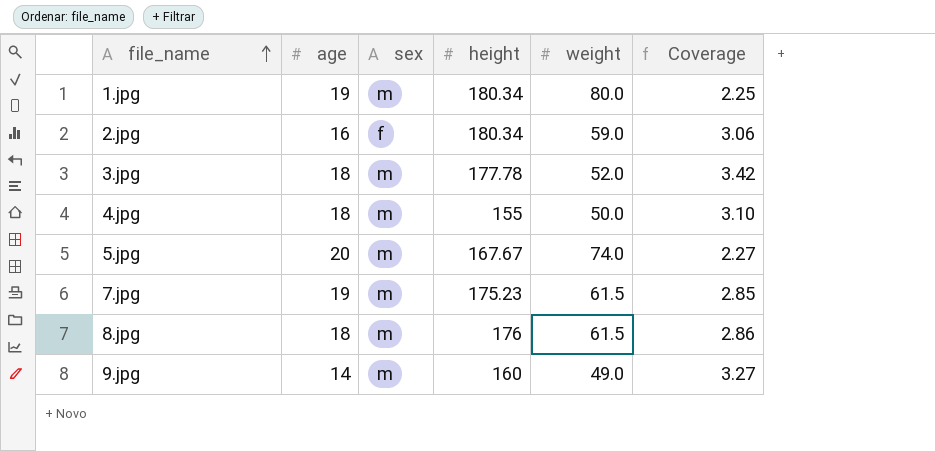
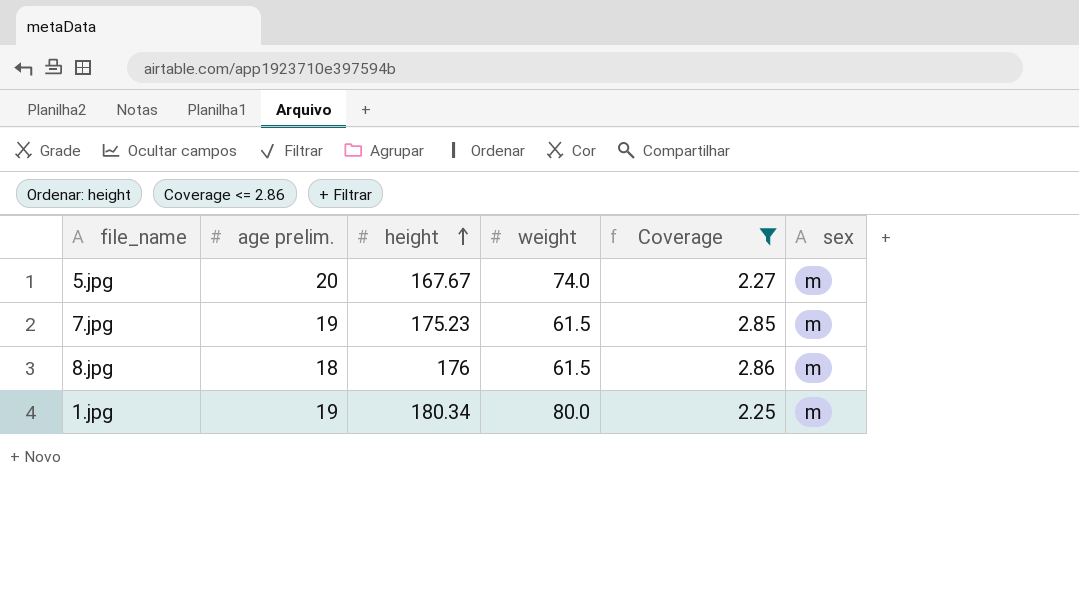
filter: none -> Coverage <= 2.86
row order: file_name ascending -> height ascending
column name: age -> age prelim.
column sex | position: 3 -> 6

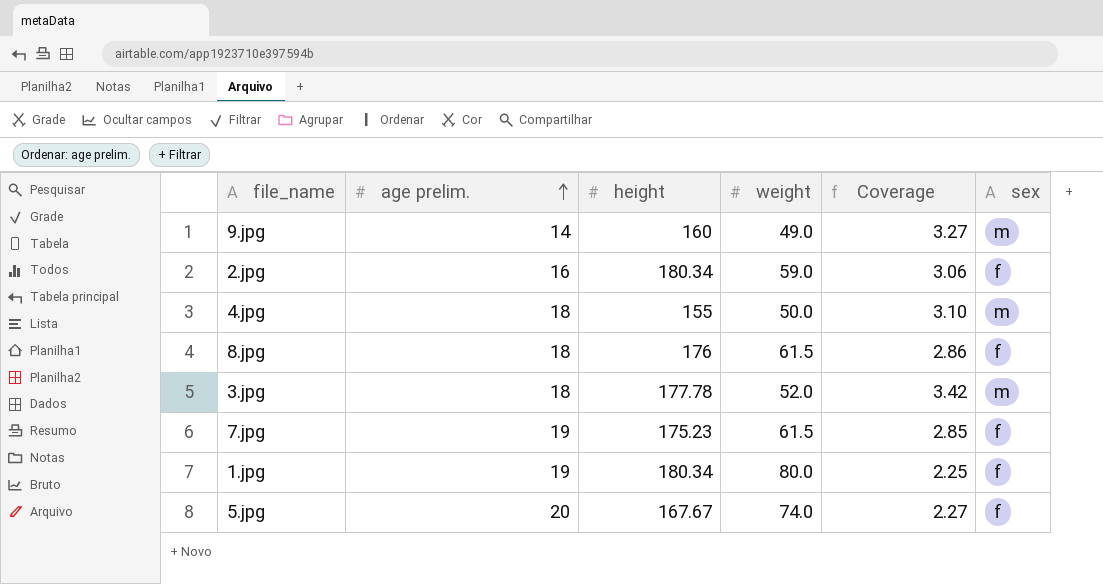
filter: Coverage <= 2.86 -> none
row order: height ascending -> age prelim. ascending
8.jpg | sex: m -> f
7.jpg | sex: m -> f
1.jpg | sex: m -> f
5.jpg | sex: m -> f

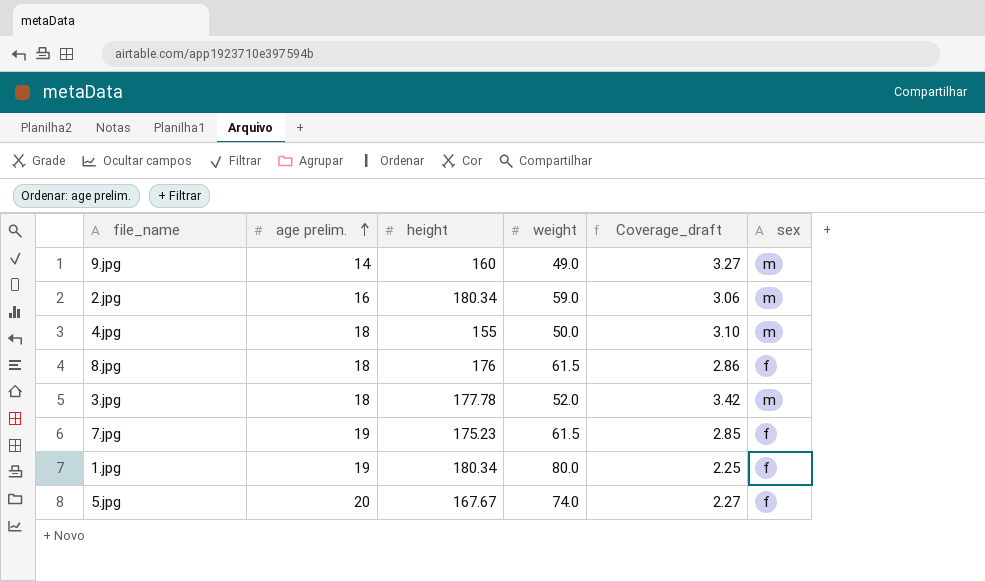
column name: Coverage -> Coverage_draft
2.jpg | sex: f -> m

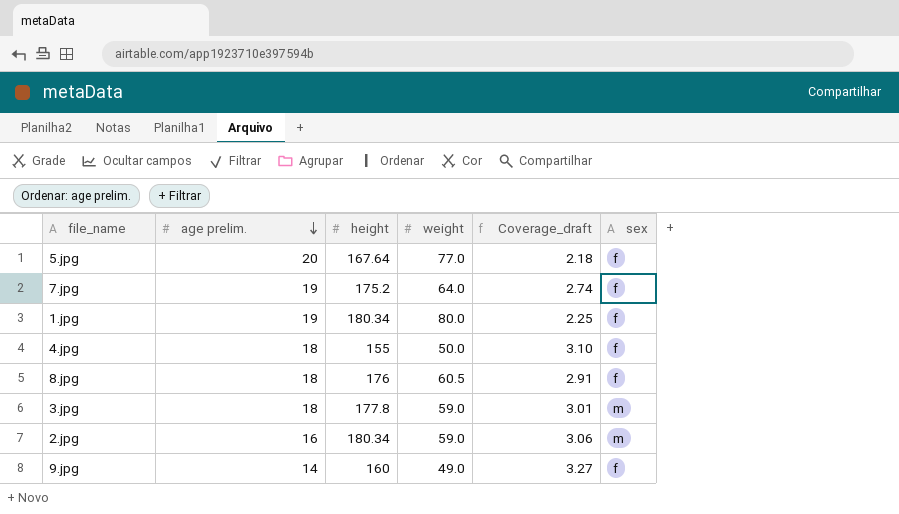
row order: age prelim. ascending -> age prelim. descending
5.jpg | height: 167.67 -> 167.64
5.jpg | weight: 74.0 -> 77.0
5.jpg | Coverage_draft: 2.27 -> 2.18
7.jpg | height: 175.23 -> 175.2
7.jpg | weight: 61.5 -> 64.0
7.jpg | Coverage_draft: 2.85 -> 2.74
4.jpg | sex: m -> f
8.jpg | weight: 61.5 -> 60.5
8.jpg | Coverage_draft: 2.86 -> 2.91
3.jpg | height: 177.78 -> 177.8
3.jpg | weight: 52.0 -> 59.0
3.jpg | Coverage_draft: 3.42 -> 3.01
9.jpg | sex: m -> f

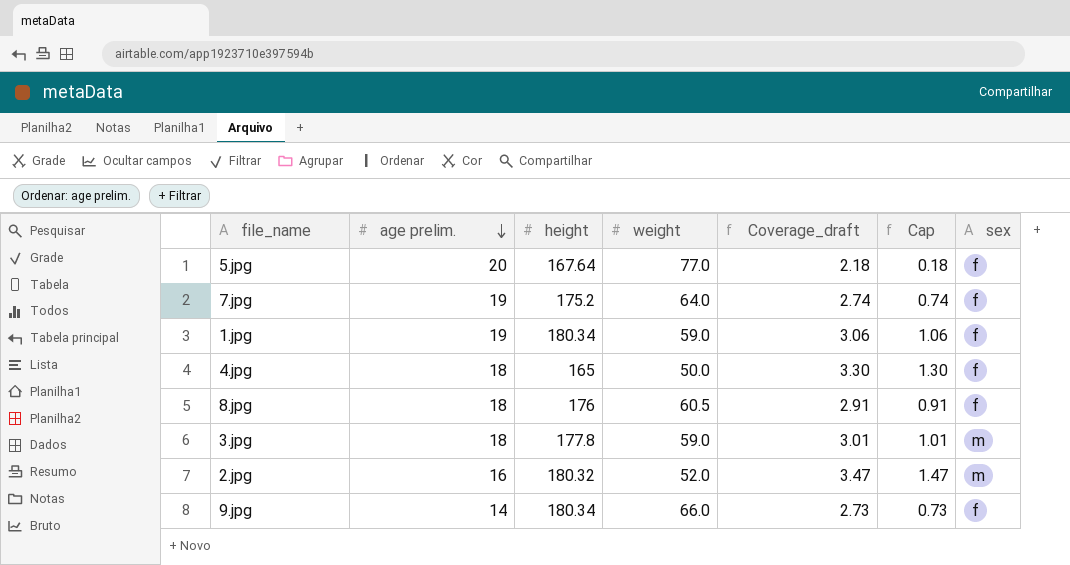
column Cap | formula: none -> [Coverage_draft] - 2
1.jpg | weight: 80.0 -> 59.0
1.jpg | Coverage_draft: 2.25 -> 3.06
4.jpg | height: 155 -> 165
4.jpg | Coverage_draft: 3.10 -> 3.30
2.jpg | height: 180.34 -> 180.32
2.jpg | weight: 59.0 -> 52.0
2.jpg | Coverage_draft: 3.06 -> 3.47
9.jpg | height: 160 -> 180.34
9.jpg | weight: 49.0 -> 66.0
9.jpg | Coverage_draft: 3.27 -> 2.73

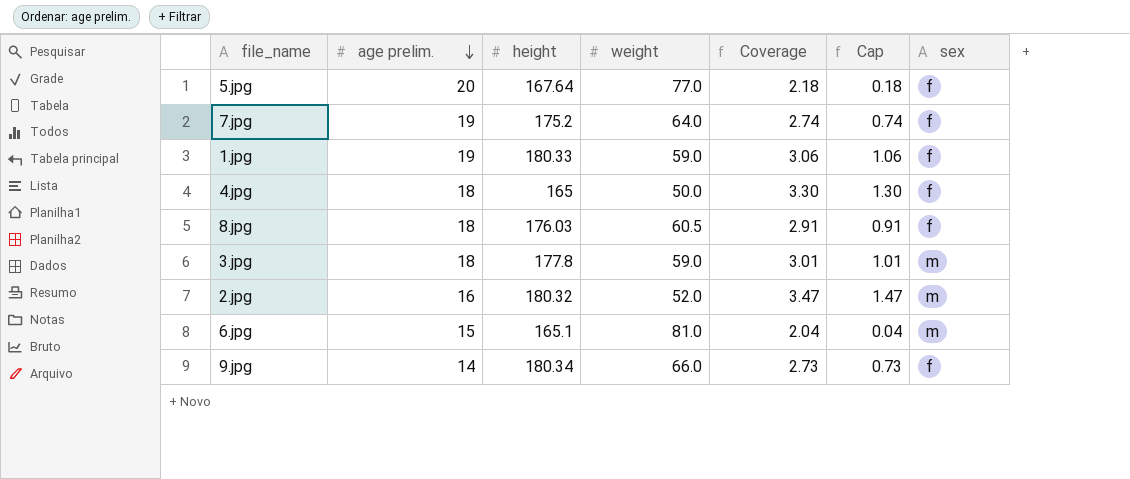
column name: Coverage_draft -> Coverage
1.jpg | height: 180.34 -> 180.33
8.jpg | height: 176 -> 176.03
row 6.jpg: none -> 15 | 165.1 | 81.0 | 2.04 | 0.04 | m

